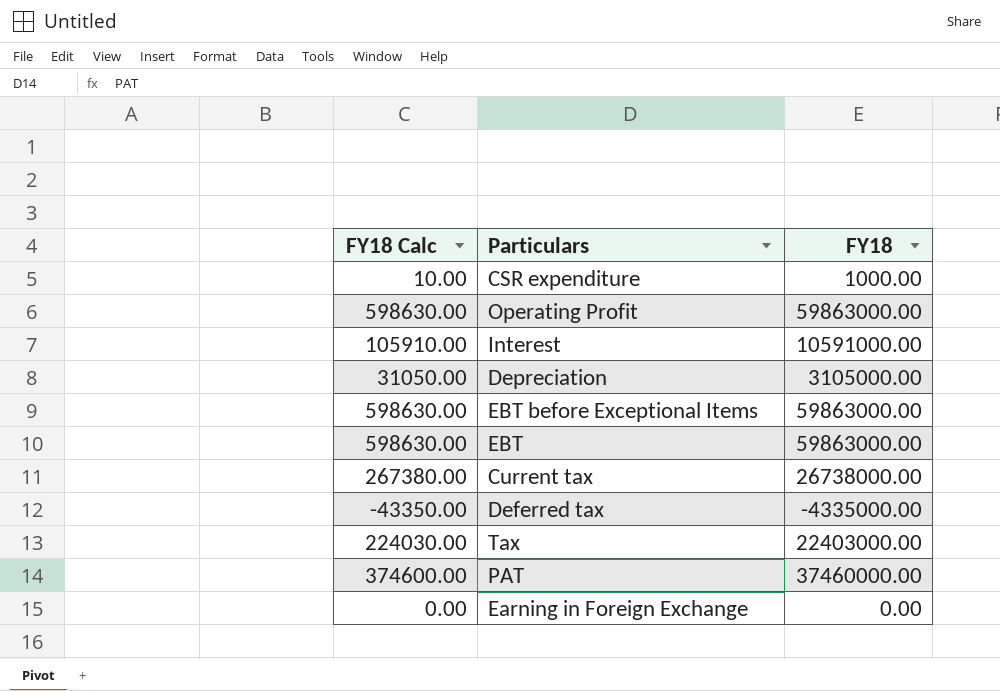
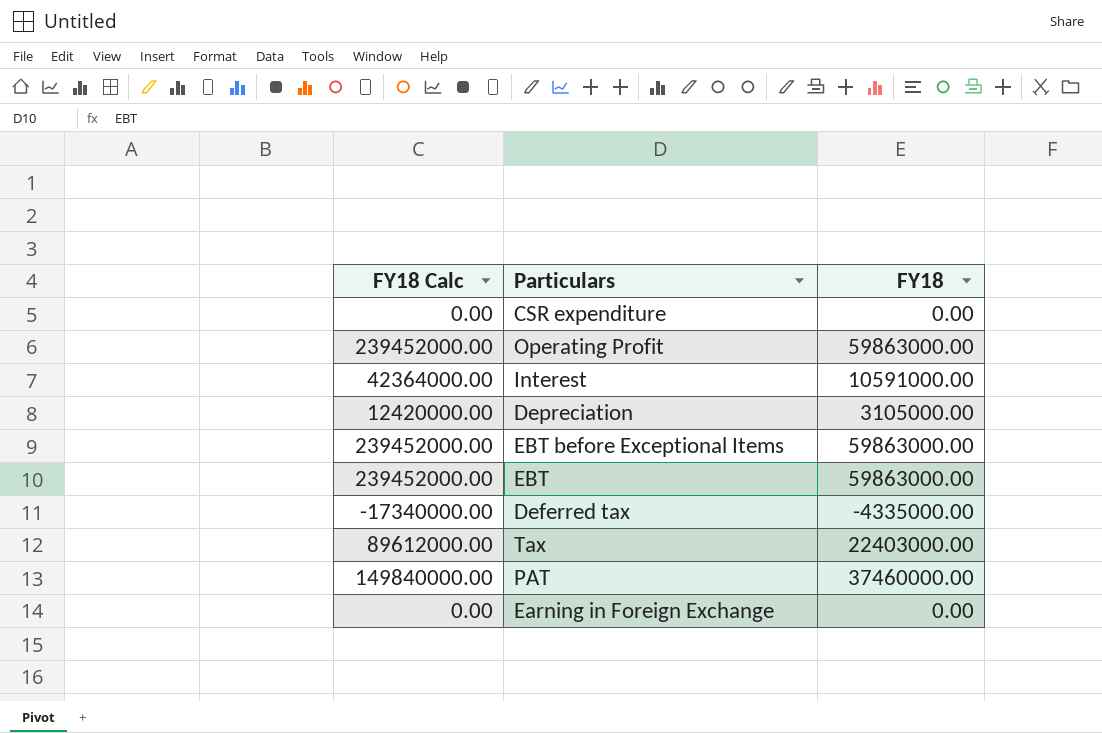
column FY18 Calc | formula: [FY18] * 0.01 -> [FY18] * 4
row Current tax: 267380.00 | 26738000.00 -> none
CSR expenditure | FY18: 1000.00 -> 0.00

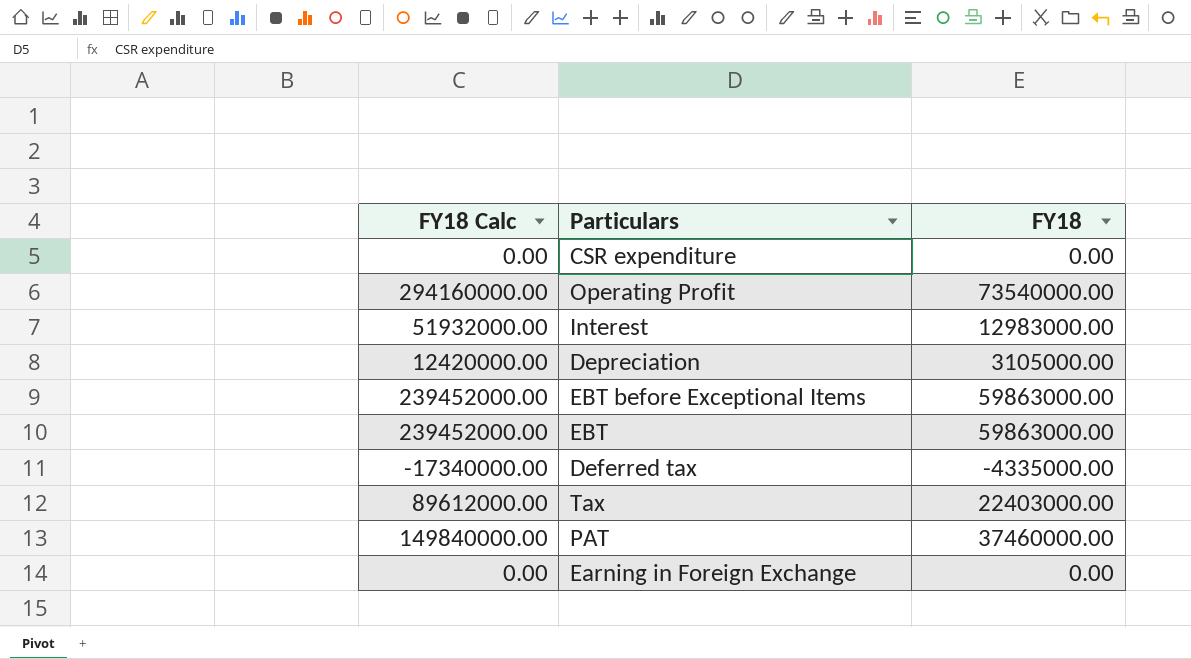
Operating Profit | FY18 Calc: 239452000.00 -> 294160000.00
Operating Profit | FY18: 59863000.00 -> 73540000.00
Interest | FY18 Calc: 42364000.00 -> 51932000.00
Interest | FY18: 10591000.00 -> 12983000.00

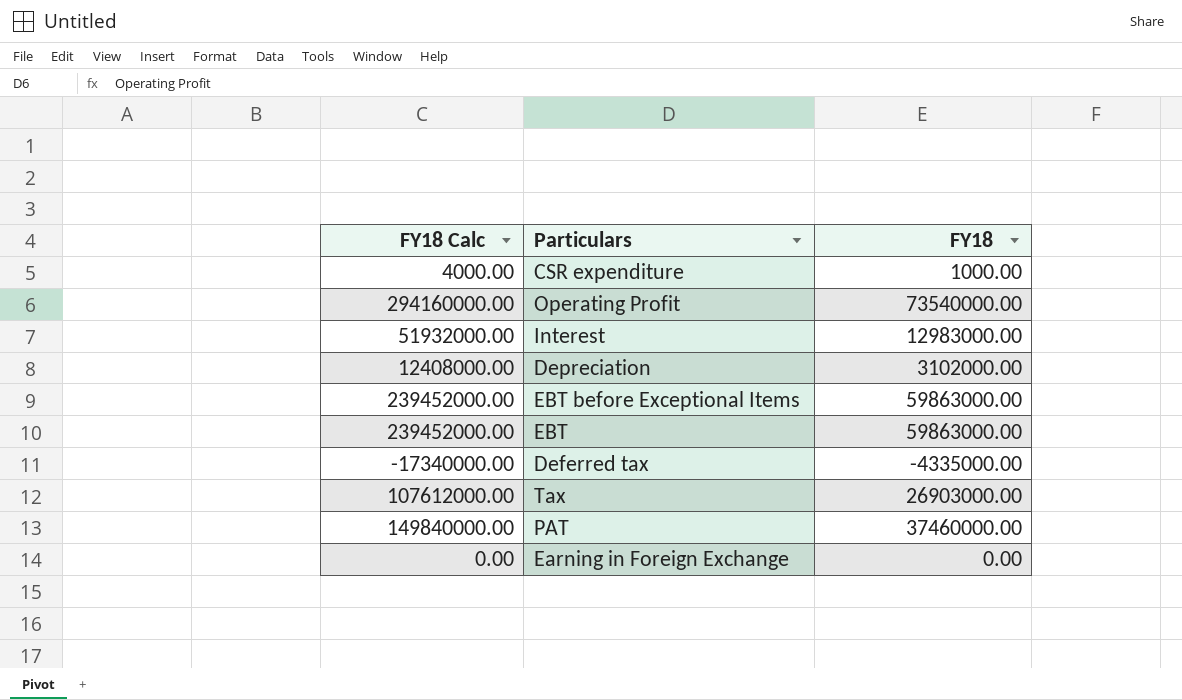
CSR expenditure | FY18 Calc: 0.00 -> 4000.00
CSR expenditure | FY18: 0.00 -> 1000.00
Depreciation | FY18 Calc: 12420000.00 -> 12408000.00
Depreciation | FY18: 3105000.00 -> 3102000.00
Tax | FY18 Calc: 89612000.00 -> 107612000.00
Tax | FY18: 22403000.00 -> 26903000.00

